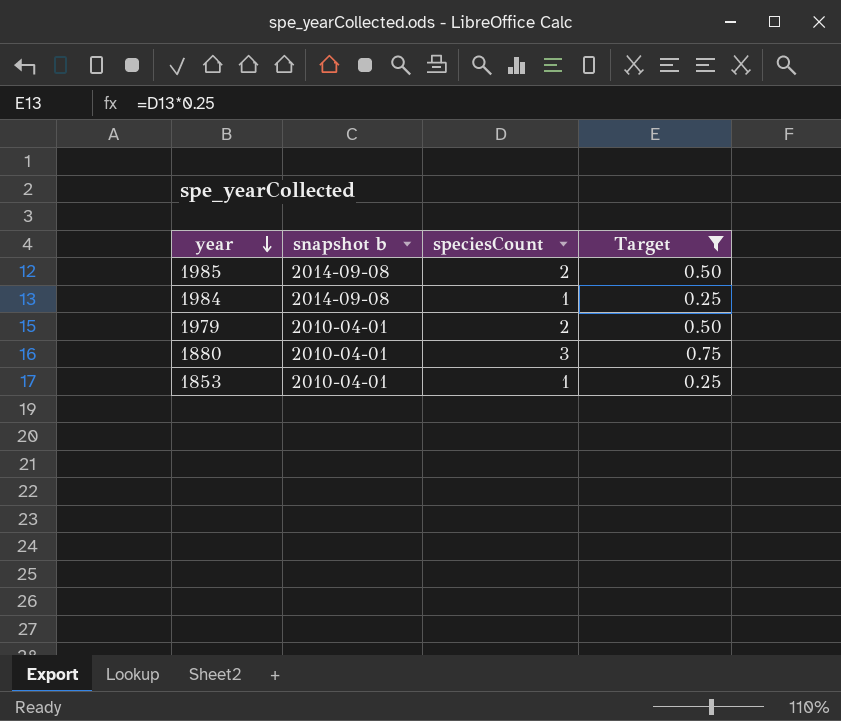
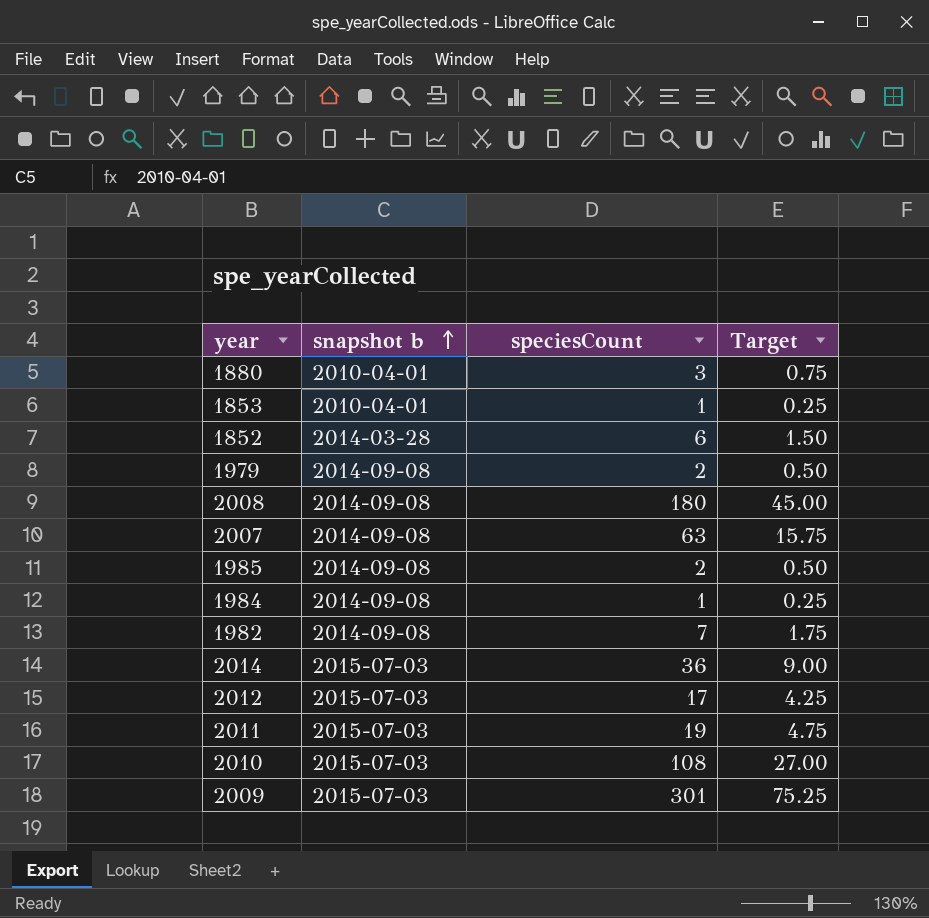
filter: Target <= 0.75 -> none
row order: year descending -> snapshot b ascending
1979 | snapshot b: 2010-04-01 -> 2014-09-08

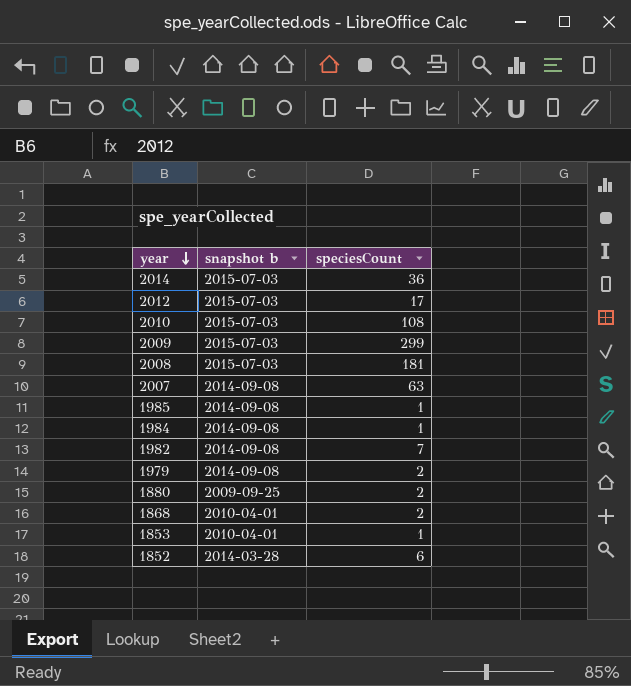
row order: snapshot b ascending -> year descending
column Target | formula: [speciesCount] * 0.25 -> none
row 2011: 2015-07-03 | 19 | 4.75 -> none
2009 | speciesCount: 301 -> 299
2008 | snapshot b: 2014-09-08 -> 2015-07-03
2008 | speciesCount: 180 -> 181
1985 | speciesCount: 2 -> 1
1880 | snapshot b: 2010-04-01 -> 2009-09-25
1880 | speciesCount: 3 -> 2
row 1868: none -> 2010-04-01 | 2

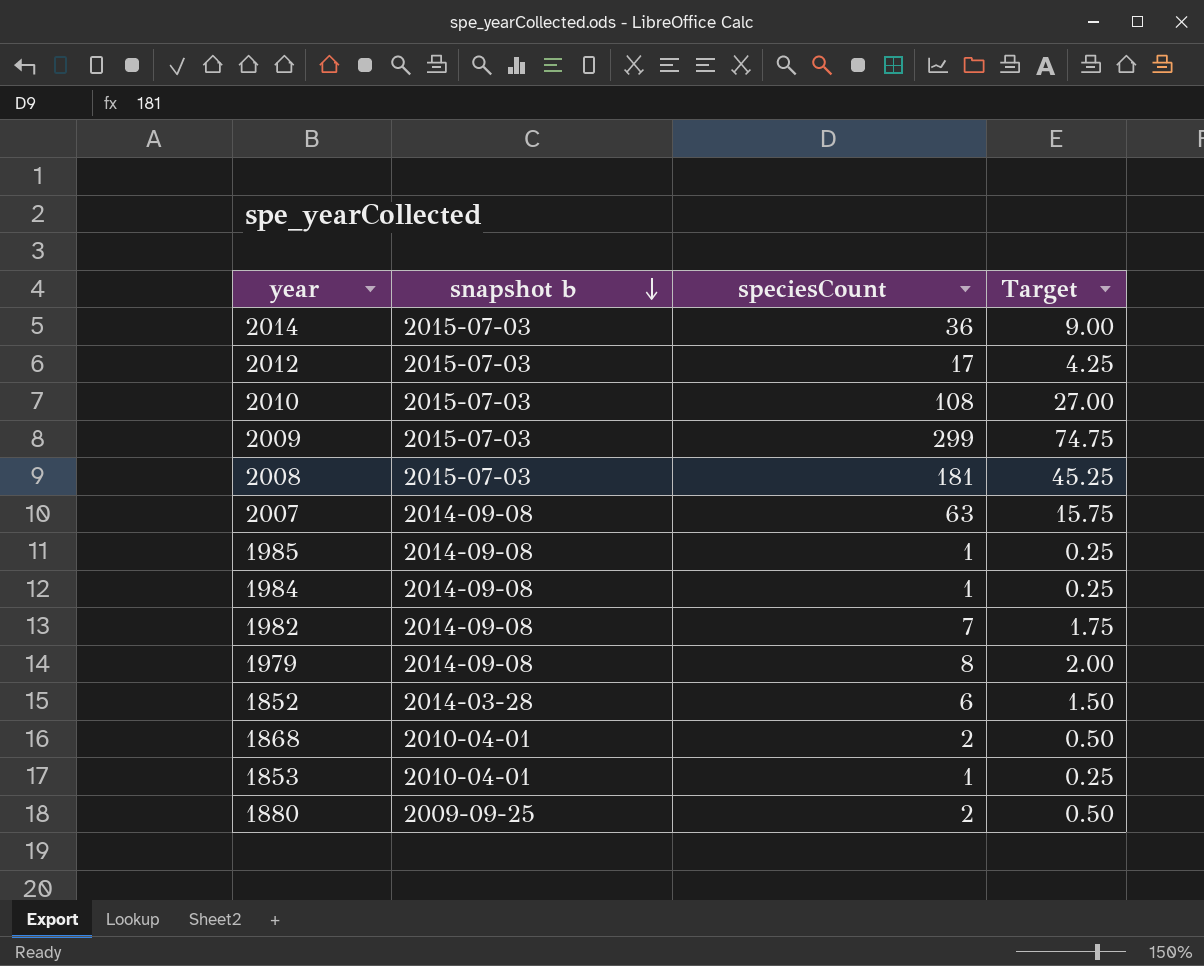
row order: year descending -> snapshot b descending
column Target | formula: none -> [speciesCount] * 0.25
1979 | speciesCount: 2 -> 8

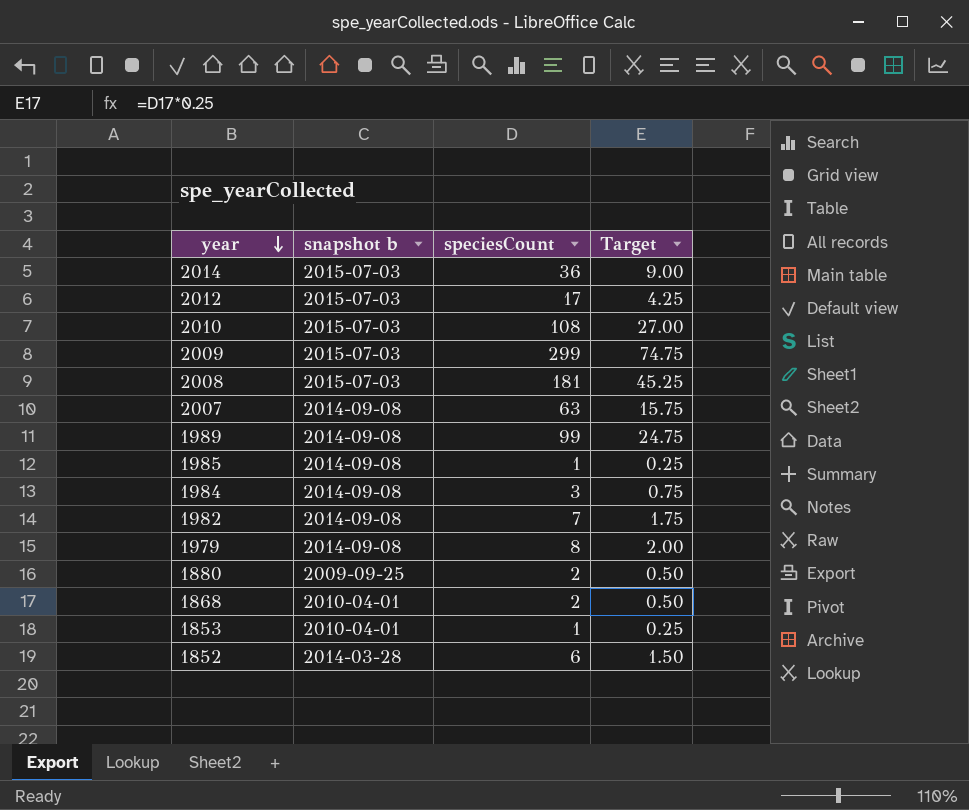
row order: snapshot b descending -> year descending
row 1989: none -> 2014-09-08 | 99 | 24.75
1984 | speciesCount: 1 -> 3
1984 | Target: 0.25 -> 0.75

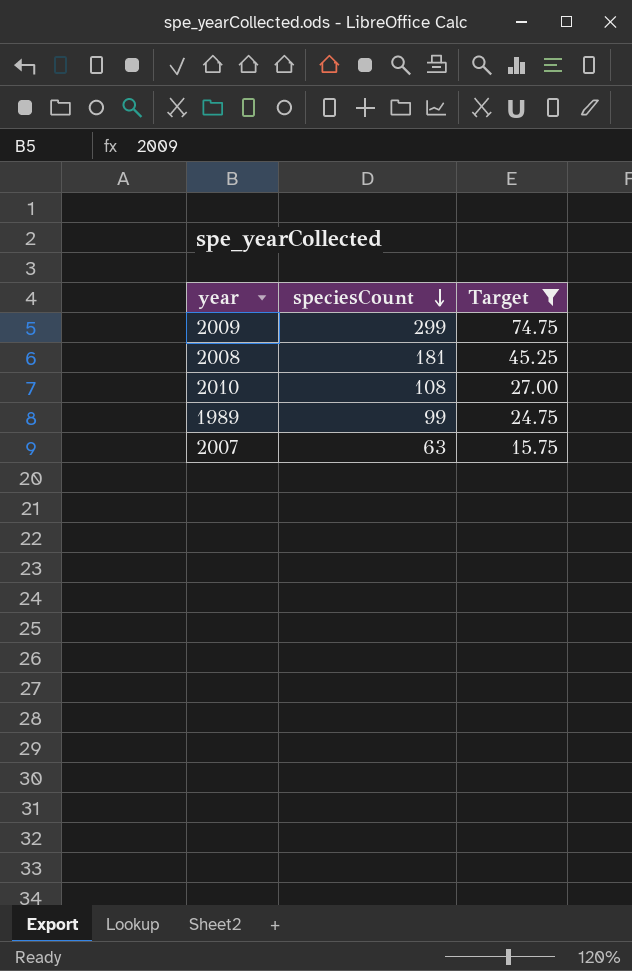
filter: none -> Target >= 15.75
row order: year descending -> speciesCount descending
column snapshot b | position: 2 -> none

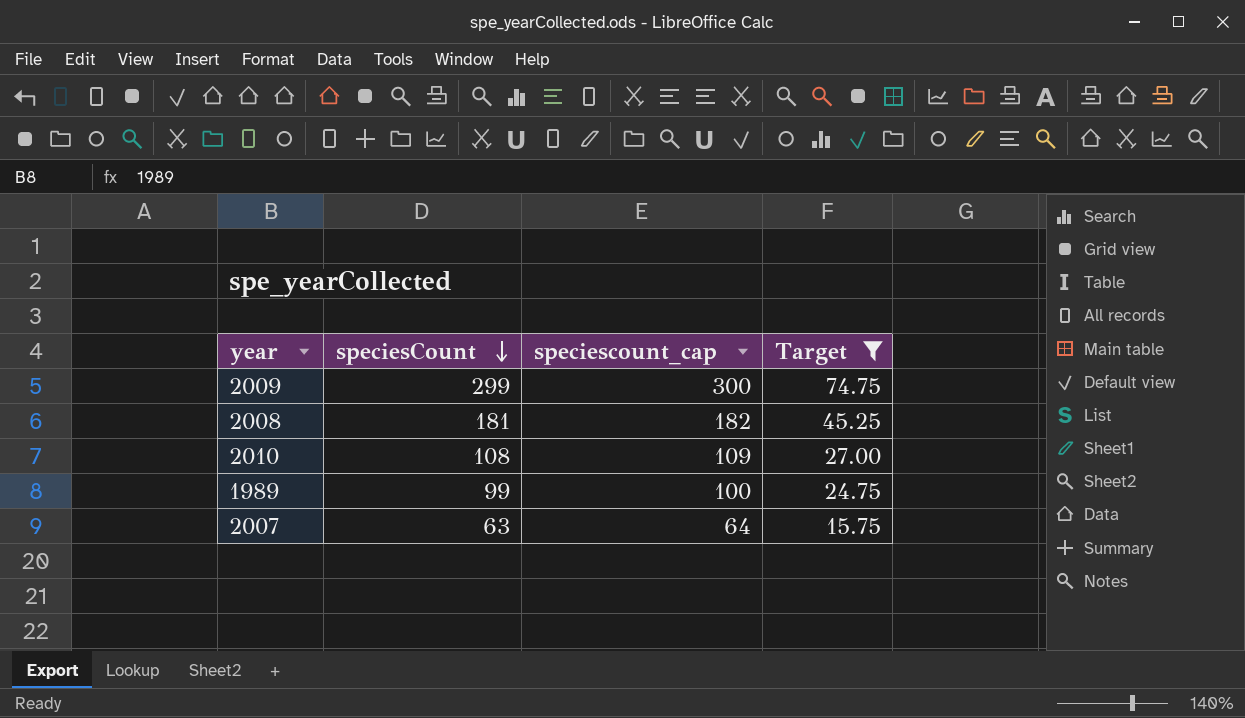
column speciescount_cap | formula: none -> [speciesCount] + 1

